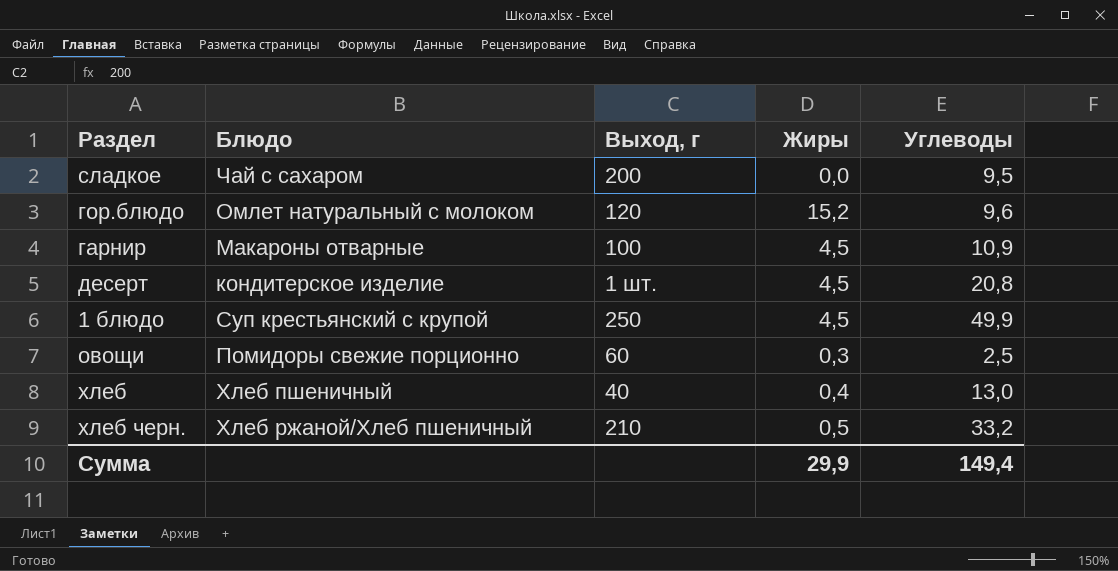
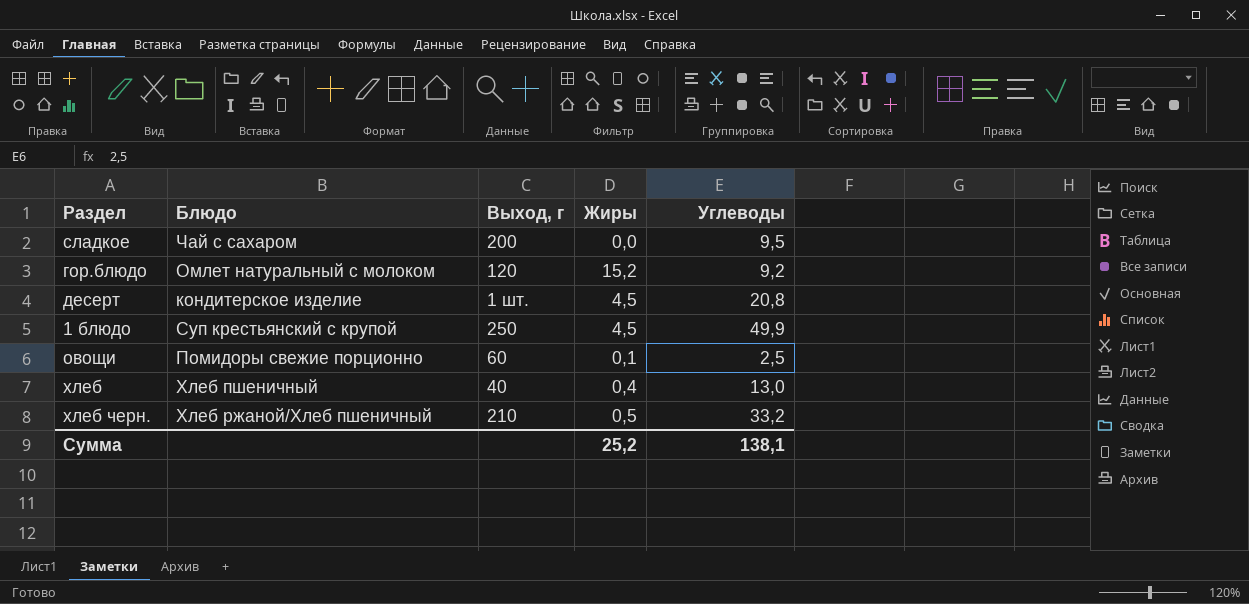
row гарнир: Макароны отварные | 100 | 4,5 | 10,9 -> none
гор.блюдо | Углеводы: 9,6 -> 9,2
овощи | Жиры: 0,3 -> 0,1
Сумма | Жиры: 29,9 -> 25,2
Сумма | Углеводы: 149,4 -> 138,1

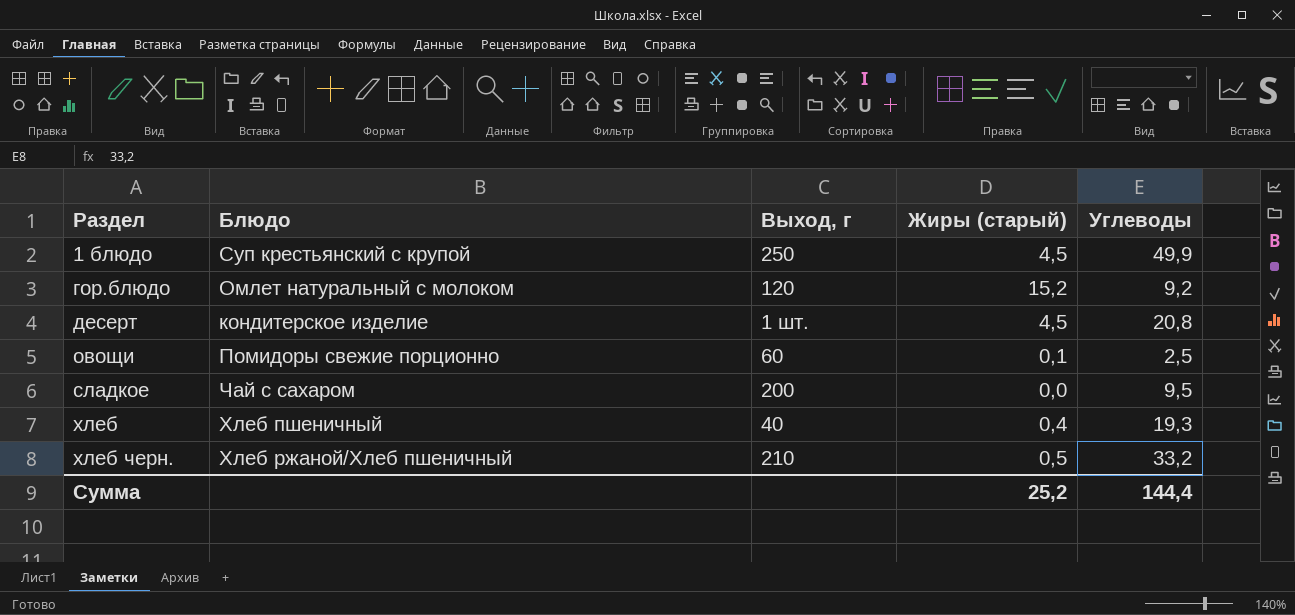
row order: none -> Раздел ascending
column name: Жиры -> Жиры (старый)
хлеб | Углеводы: 13,0 -> 19,3
Сумма | Углеводы: 138,1 -> 144,4

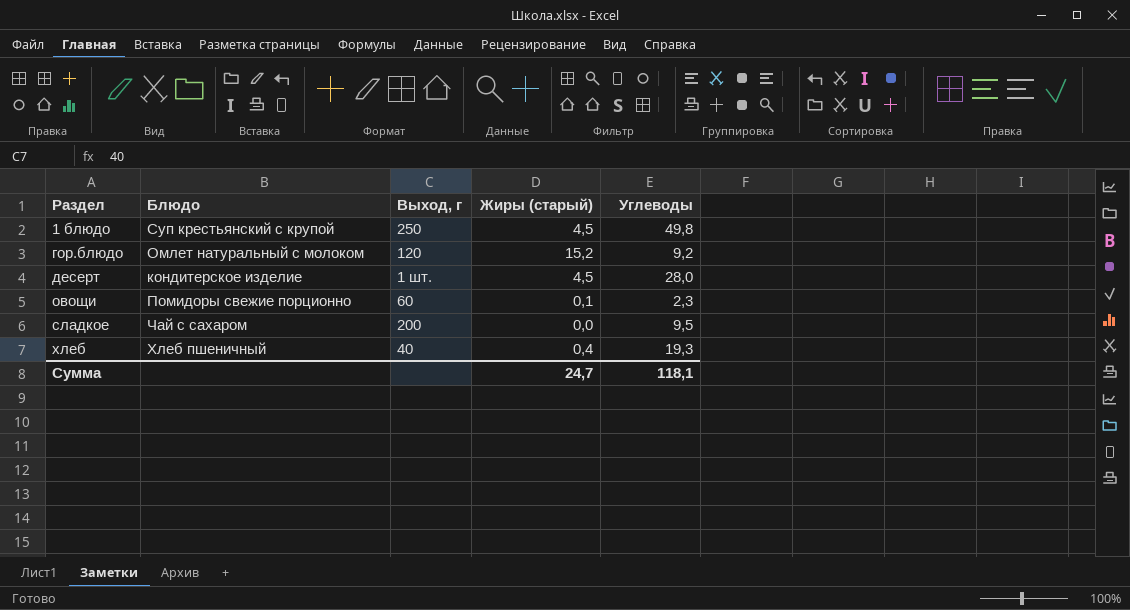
row хлеб черн.: Хлеб ржаной/Хлеб пшеничный | 210 | 0,5 | 33,2 -> none
1 блюдо | Углеводы: 49,9 -> 49,8
десерт | Углеводы: 20,8 -> 28,0
овощи | Углеводы: 2,5 -> 2,3
Сумма | Жиры (старый): 25,2 -> 24,7
Сумма | Углеводы: 144,4 -> 118,1

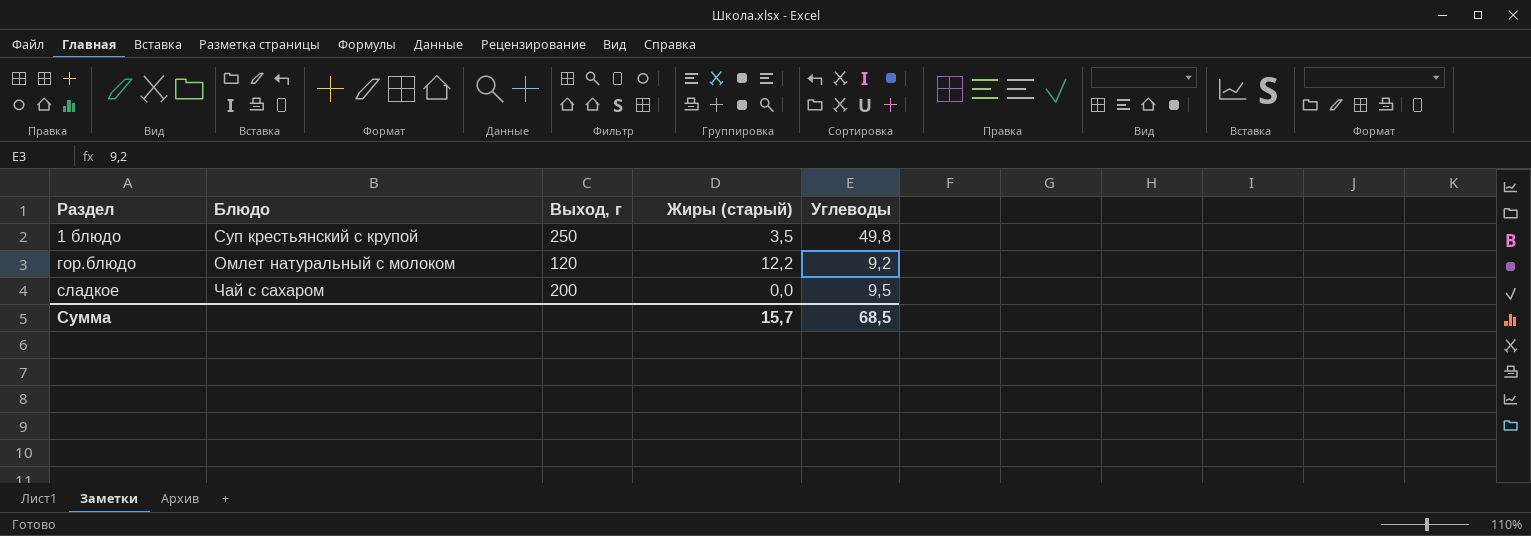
row десерт: кондитерское изделие | 1 шт. | 4,5 | 28,0 -> none
row овощи: Помидоры свежие порционно | 60 | 0,1 | 2,3 -> none
row хлеб: Хлеб пшеничный | 40 | 0,4 | 19,3 -> none
1 блюдо | Жиры (старый): 4,5 -> 3,5
гор.блюдо | Жиры (старый): 15,2 -> 12,2
Сумма | Жиры (старый): 24,7 -> 15,7
Сумма | Углеводы: 118,1 -> 68,5

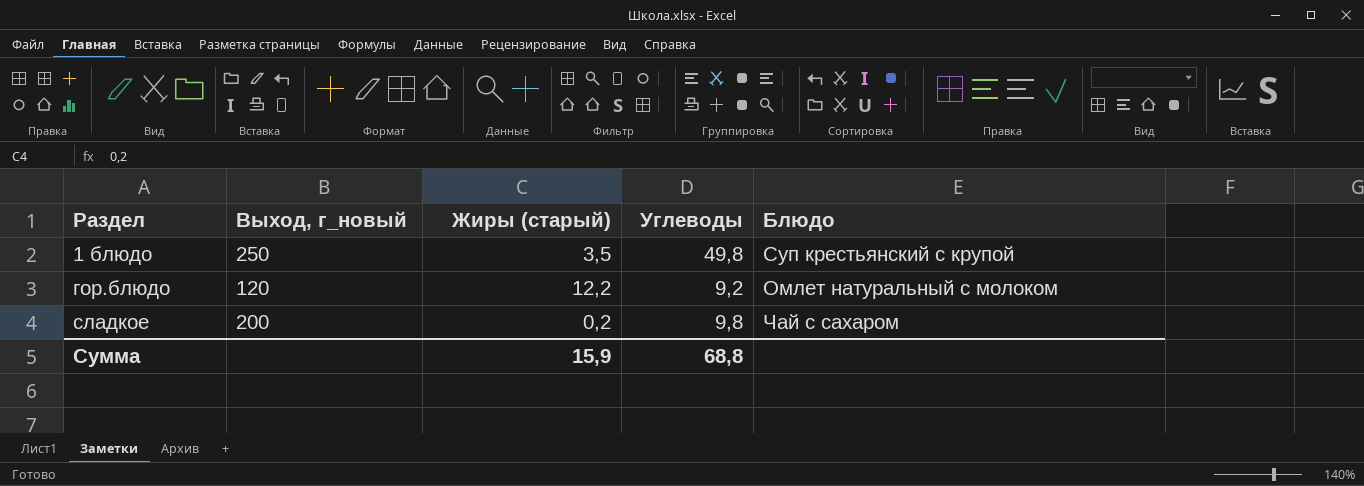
column name: Выход, г -> Выход, г_новый
column Блюдо | position: 2 -> 5
сладкое | Жиры (старый): 0,0 -> 0,2
сладкое | Углеводы: 9,5 -> 9,8
Сумма | Жиры (старый): 15,7 -> 15,9
Сумма | Углеводы: 68,5 -> 68,8

